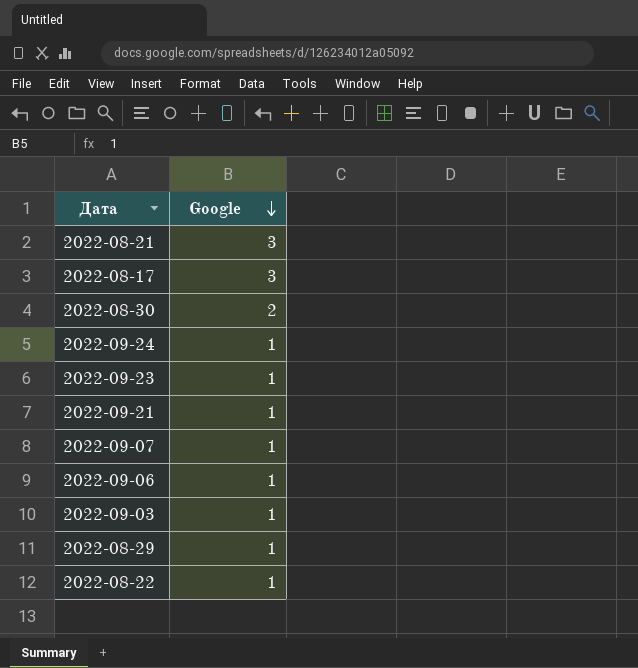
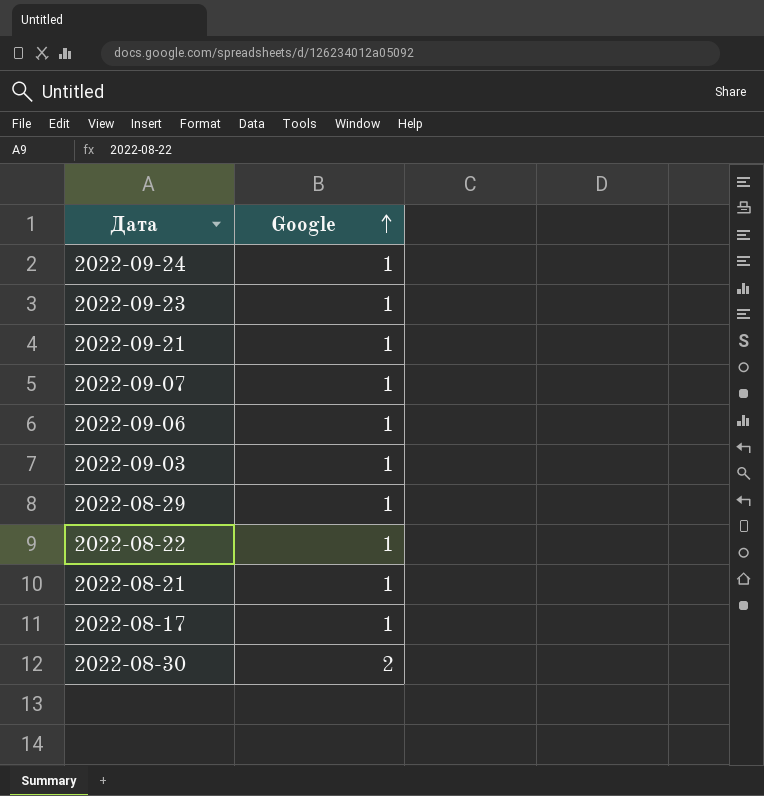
row order: Google descending -> Google ascending
2022-08-21 | Google: 3 -> 1
2022-08-17 | Google: 3 -> 1

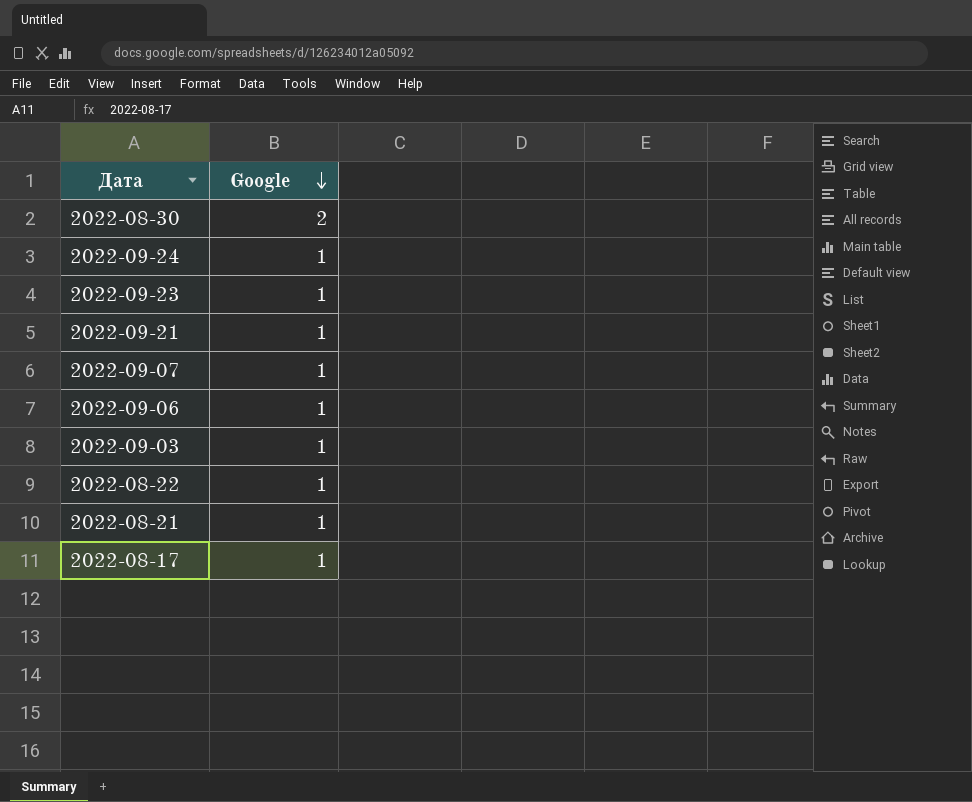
row order: Google ascending -> Google descending
row 2022-08-29: 1 -> none

